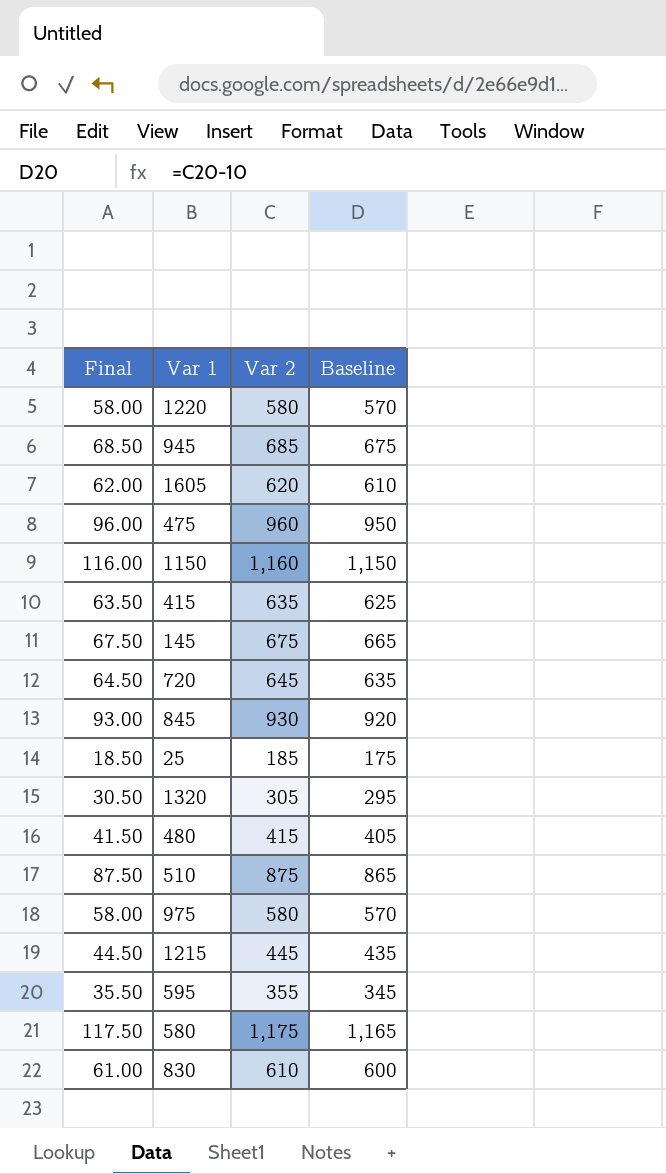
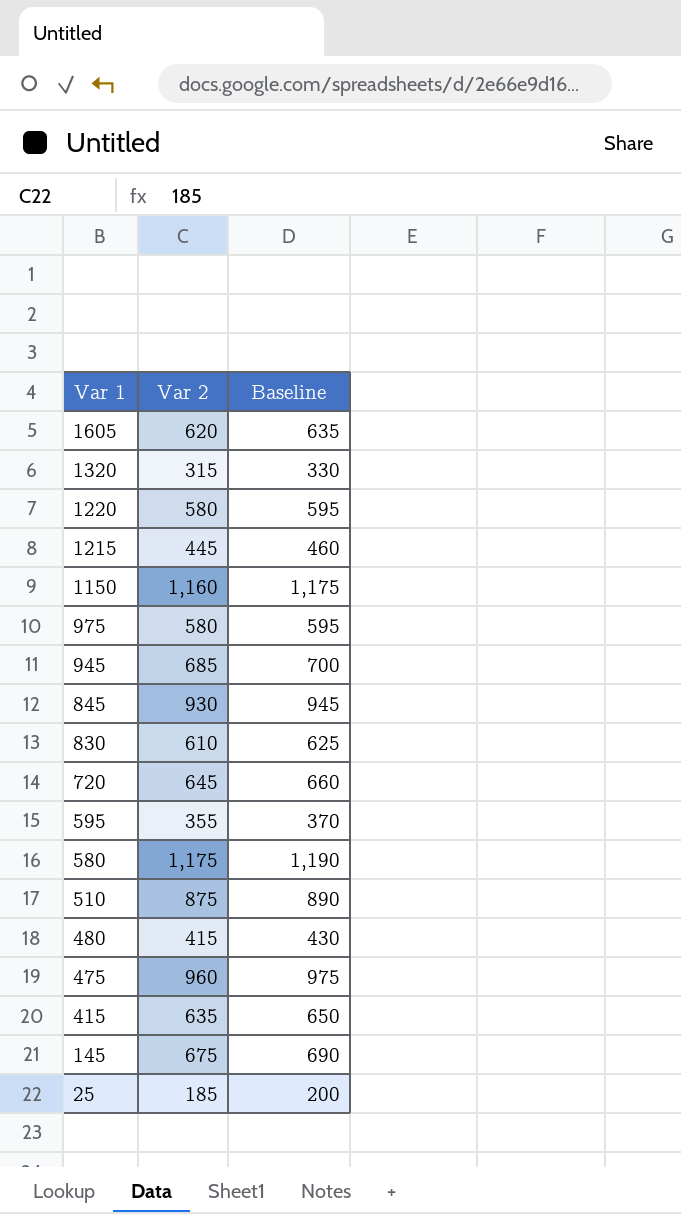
row order: none -> Var 1 descending
column Final | formula: [Var 2] * 0.1 -> none
column Baseline | formula: [Var 2] - 10 -> [Var 2] + 15
1320 | Var 2: 305 -> 315

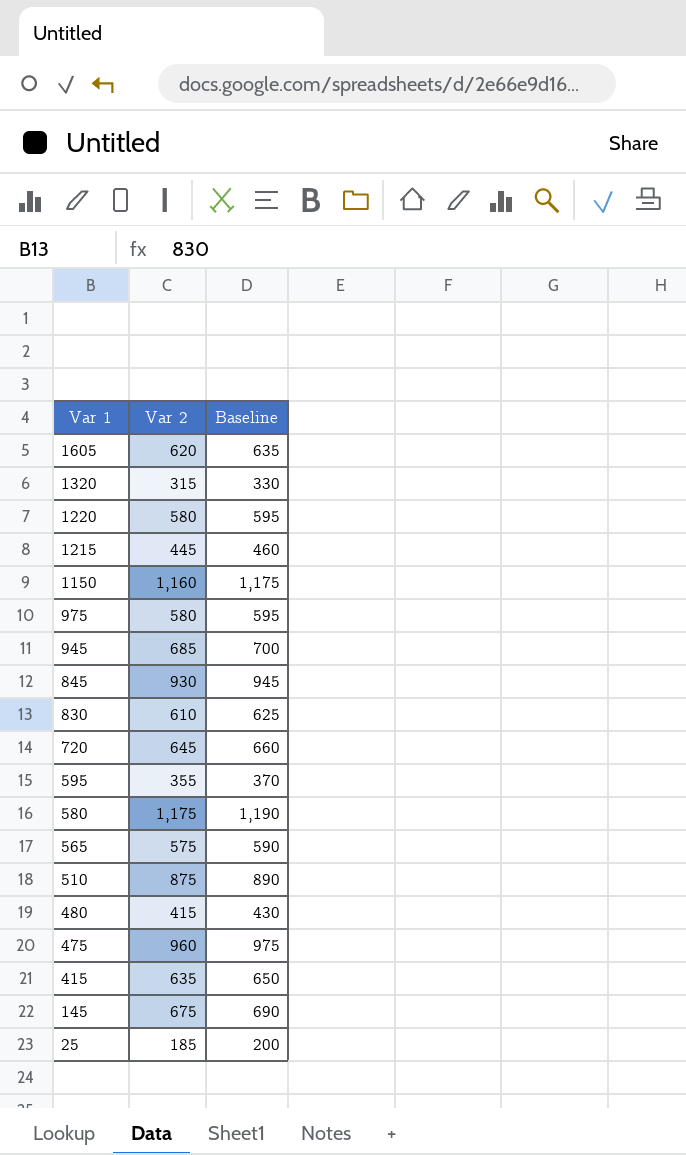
row 565: none -> 575 | 590

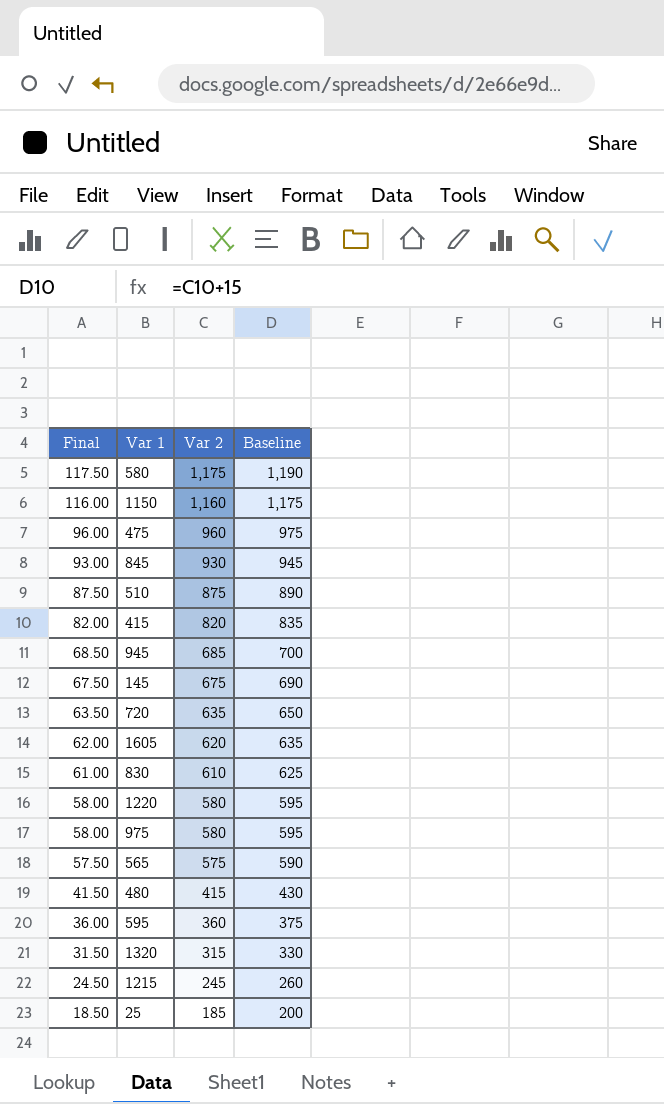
row order: Var 1 descending -> Final descending
column Final | formula: none -> [Var 2] * 0.1
415 | Var 2: 635 -> 820
415 | Baseline: 650 -> 835
720 | Var 2: 645 -> 635
720 | Baseline: 660 -> 650
595 | Var 2: 355 -> 360
595 | Baseline: 370 -> 375
1215 | Var 2: 445 -> 245
1215 | Baseline: 460 -> 260

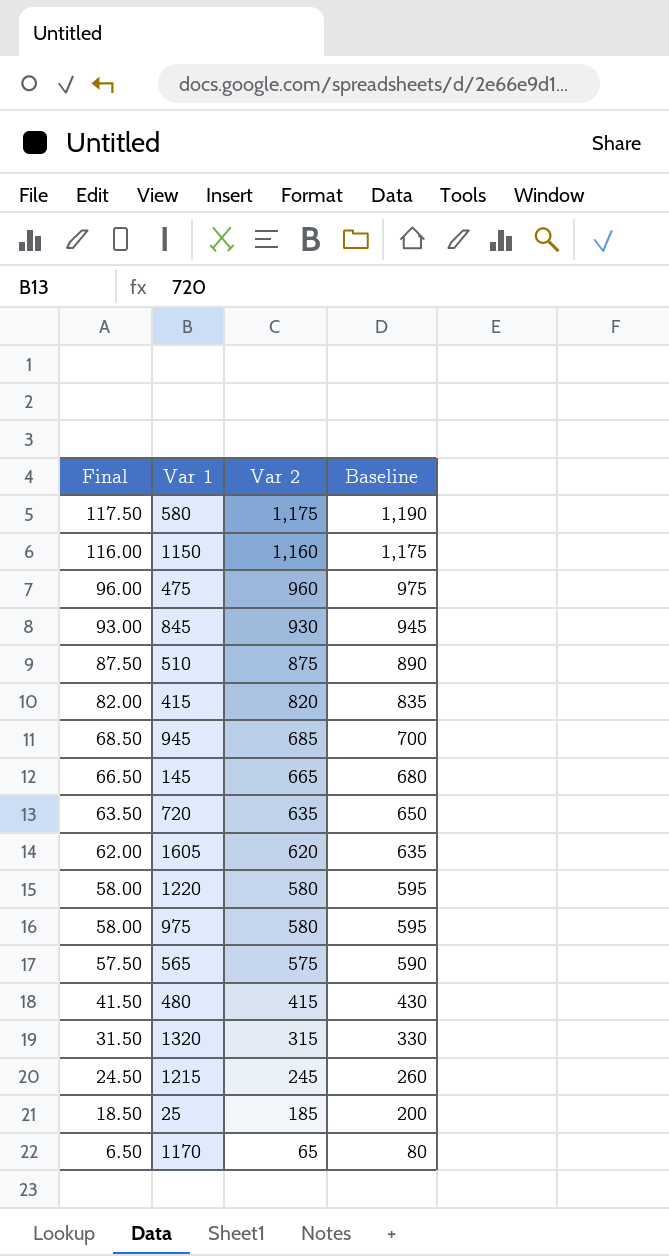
row 830: 61.00 | 610 | 625 -> none
row 595: 36.00 | 360 | 375 -> none
145 | Final: 67.50 -> 66.50
145 | Var 2: 675 -> 665
145 | Baseline: 690 -> 680
row 1170: none -> 6.50 | 65 | 80

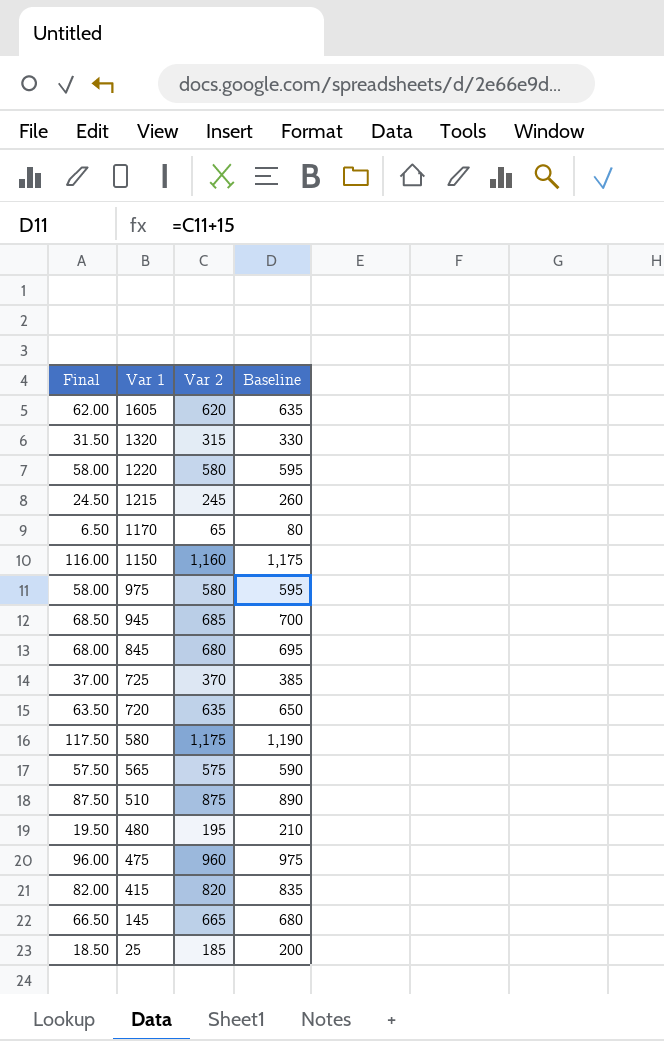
row order: Final descending -> Var 1 descending
845 | Final: 93.00 -> 68.00
845 | Var 2: 930 -> 680
845 | Baseline: 945 -> 695
row 725: none -> 37.00 | 370 | 385
480 | Final: 41.50 -> 19.50
480 | Var 2: 415 -> 195
480 | Baseline: 430 -> 210

